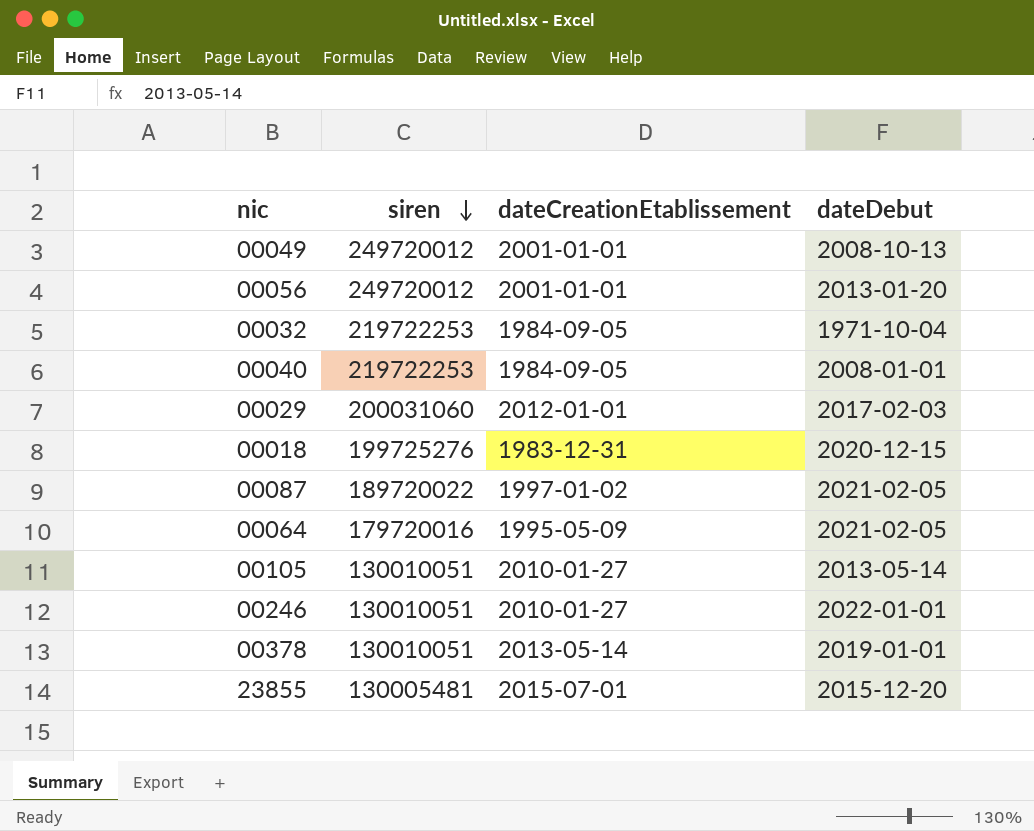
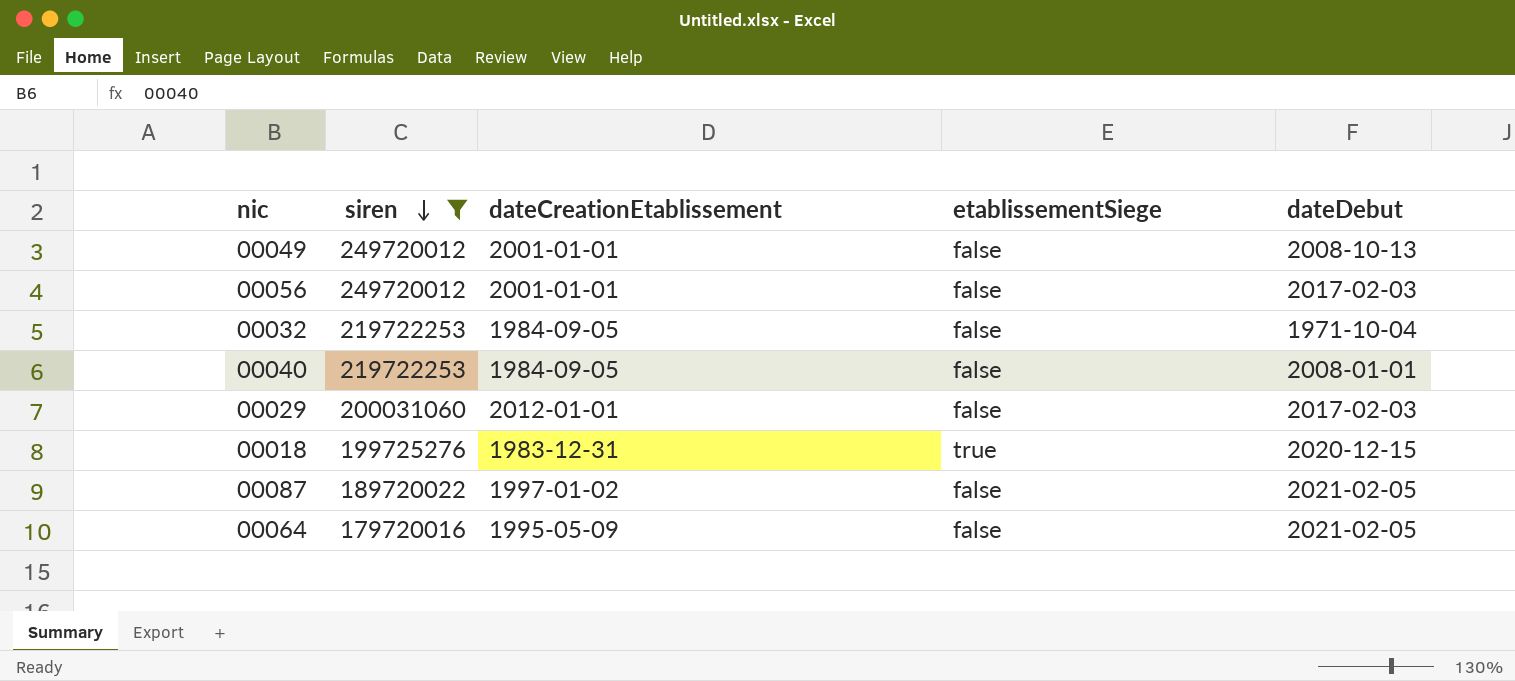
filter: none -> siren >= 179720016
column etablissementSiege | position: none -> 4
00056 | dateDebut: 2013-01-20 -> 2017-02-03

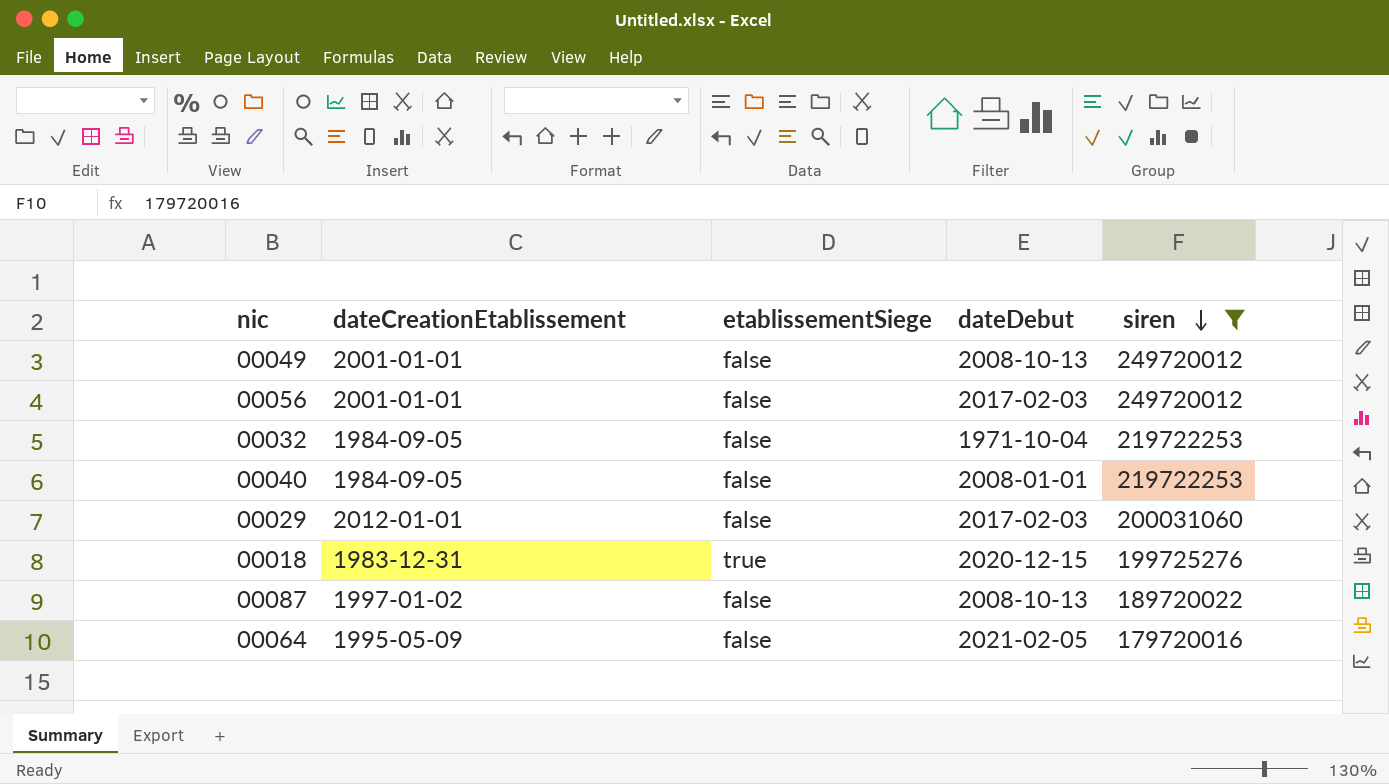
column siren | position: 2 -> 5
00087 | dateDebut: 2021-02-05 -> 2008-10-13

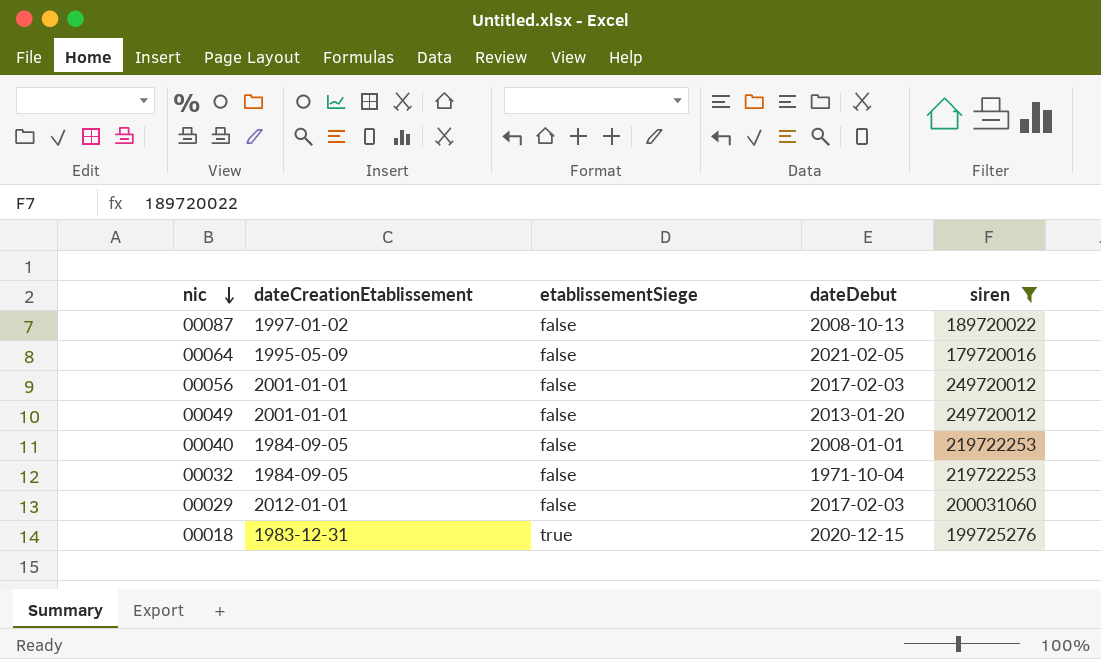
row order: siren descending -> nic descending
00049 | dateDebut: 2008-10-13 -> 2013-01-20

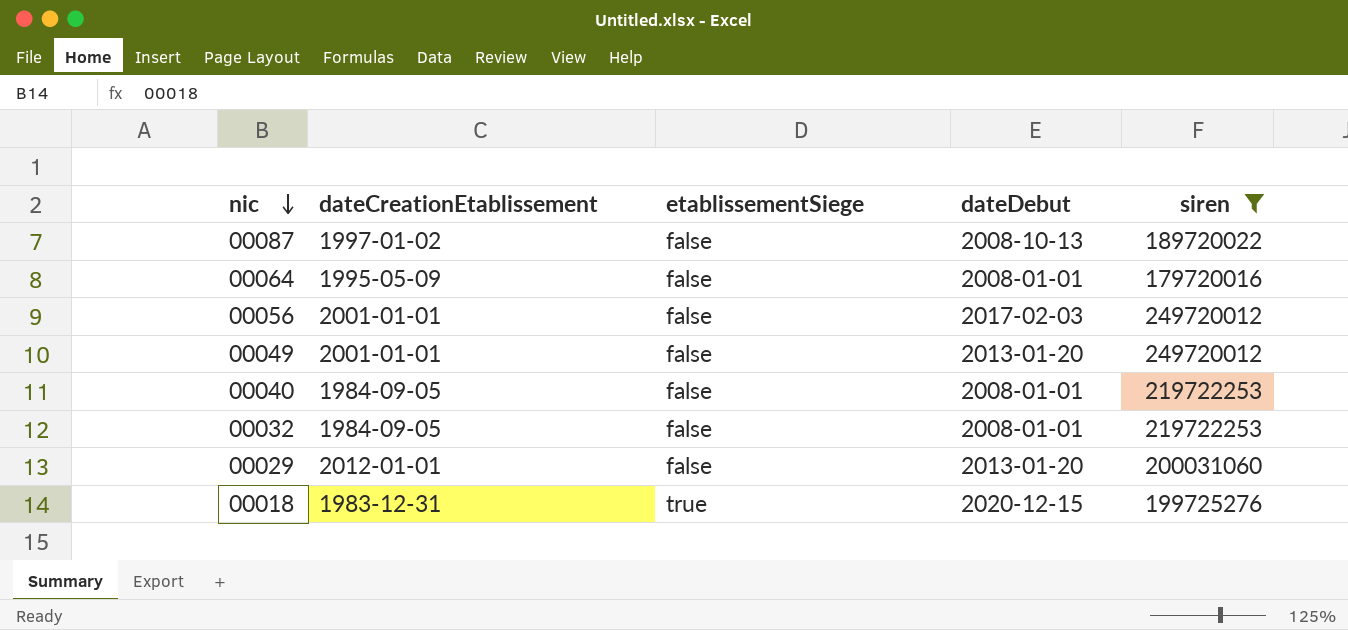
00064 | dateDebut: 2021-02-05 -> 2008-01-01
00032 | dateDebut: 1971-10-04 -> 2008-01-01
00029 | dateDebut: 2017-02-03 -> 2013-01-20

